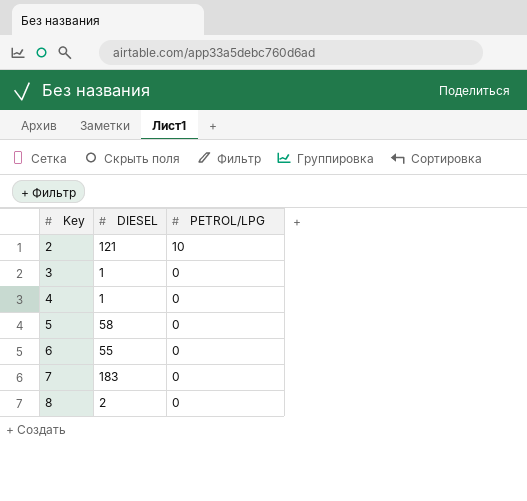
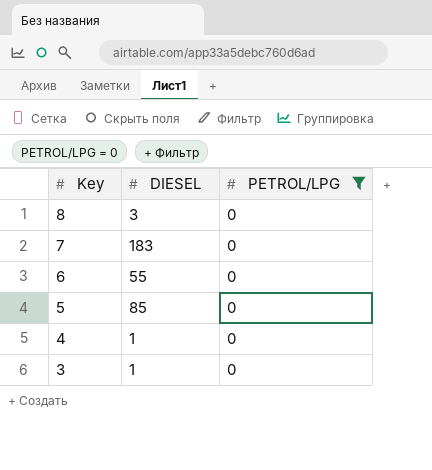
filter: none -> PETROL/LPG = 0
row order: Key ascending -> Key descending
8 | DIESEL: 2 -> 3
5 | DIESEL: 58 -> 85

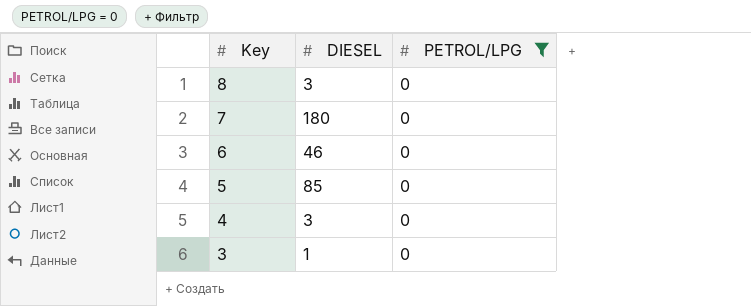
7 | DIESEL: 183 -> 180
6 | DIESEL: 55 -> 46
4 | DIESEL: 1 -> 3

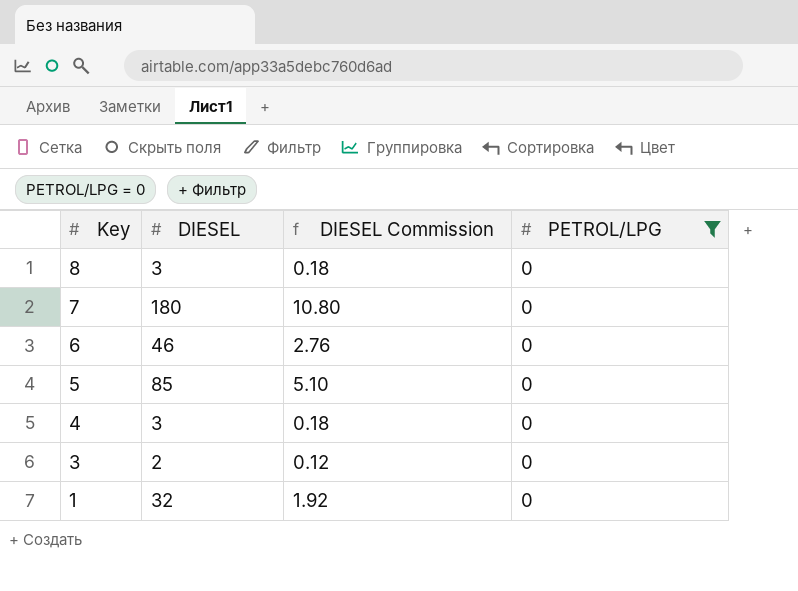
column DIESEL Commission | formula: none -> [DIESEL] * 0.06
3 | DIESEL: 1 -> 2
row 1: none -> 32 | 1.92 | 0

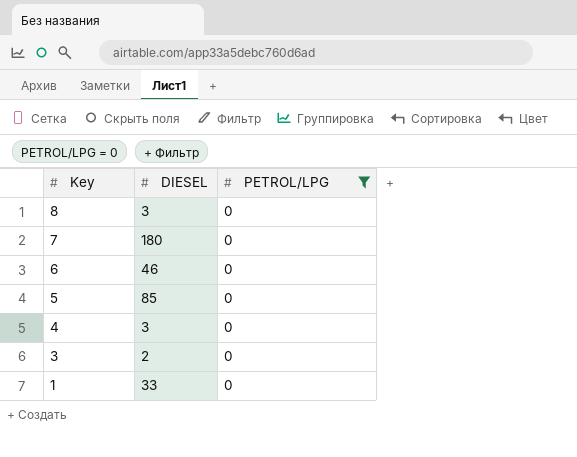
column DIESEL Commission | formula: [DIESEL] * 0.06 -> none
1 | DIESEL: 32 -> 33

